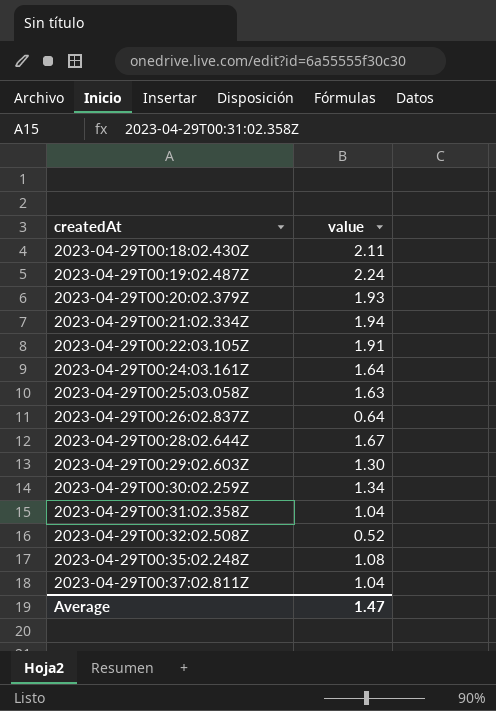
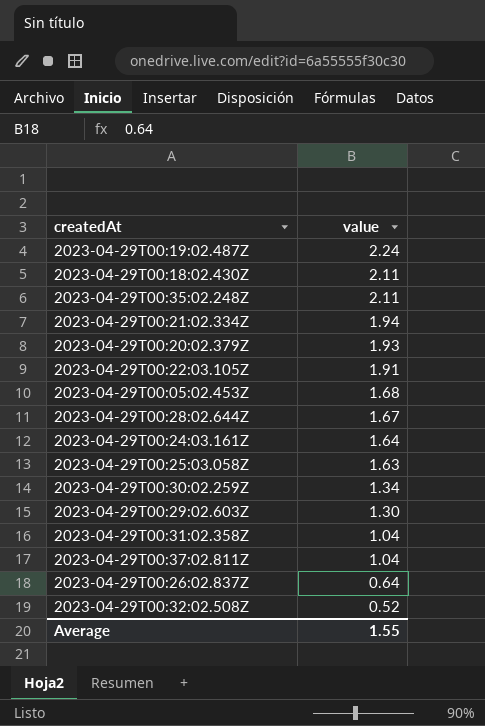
row order: createdAt ascending -> value descending
2023-04-29T00:35:02.248Z | value: 1.08 -> 2.11
row 2023-04-29T00:05:02.453Z: none -> 1.68
Average | value: 1.47 -> 1.55

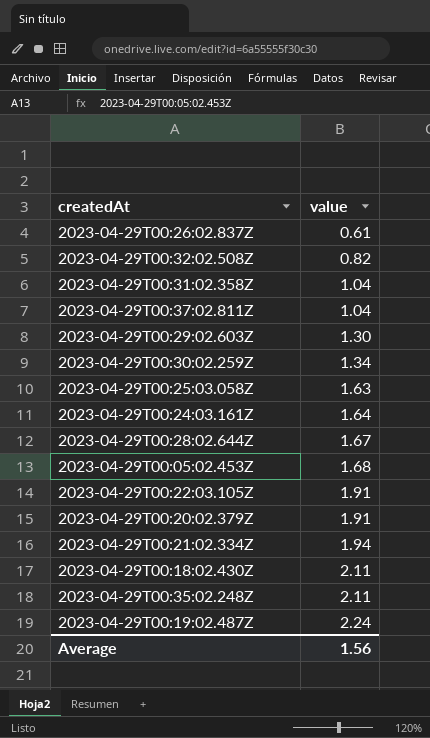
row order: value descending -> value ascending
2023-04-29T00:26:02.837Z | value: 0.64 -> 0.61
2023-04-29T00:32:02.508Z | value: 0.52 -> 0.82
2023-04-29T00:20:02.379Z | value: 1.93 -> 1.91
Average | value: 1.55 -> 1.56

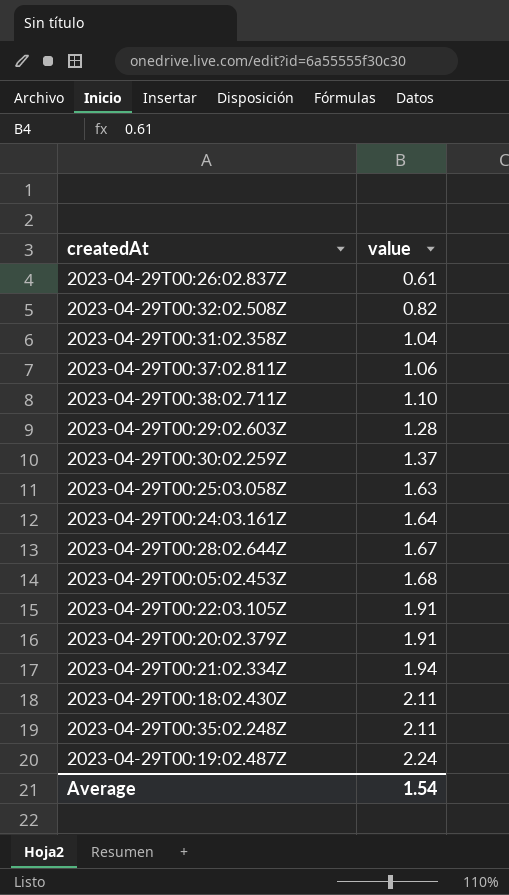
2023-04-29T00:37:02.811Z | value: 1.04 -> 1.06
row 2023-04-29T00:38:02.711Z: none -> 1.10
2023-04-29T00:29:02.603Z | value: 1.30 -> 1.28
2023-04-29T00:30:02.259Z | value: 1.34 -> 1.37
Average | value: 1.56 -> 1.54

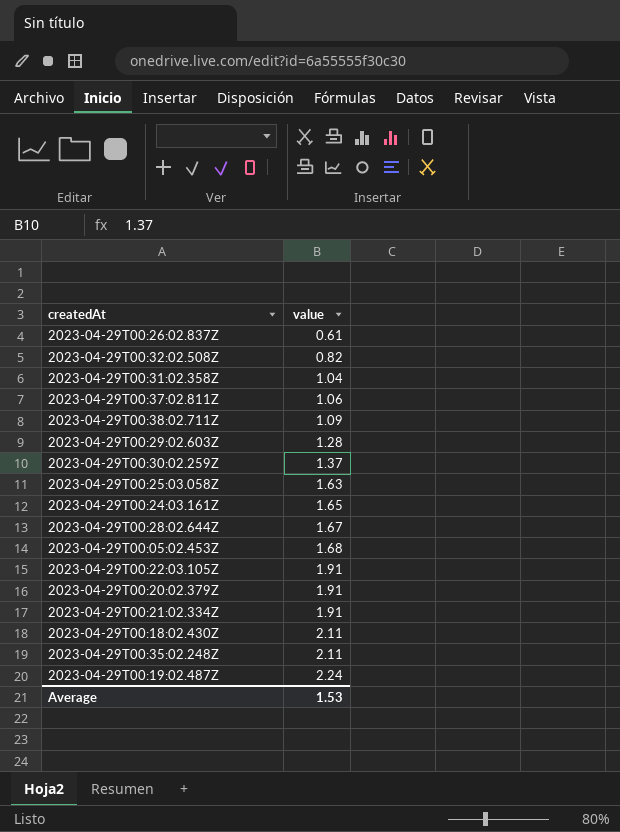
2023-04-29T00:38:02.711Z | value: 1.10 -> 1.09
2023-04-29T00:24:03.161Z | value: 1.64 -> 1.65
2023-04-29T00:21:02.334Z | value: 1.94 -> 1.91
Average | value: 1.54 -> 1.53

